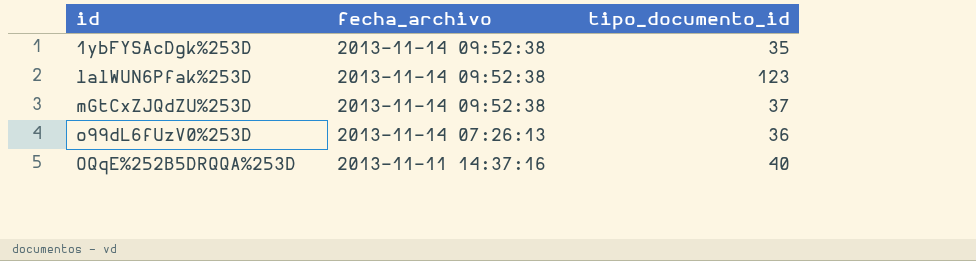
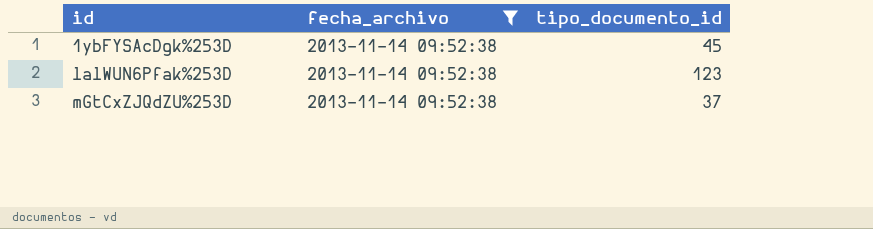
filter: none -> fecha_archivo = 2013-11-14 09:52:38
1ybFYSAcDgk%253D | tipo_documento_id: 35 -> 45

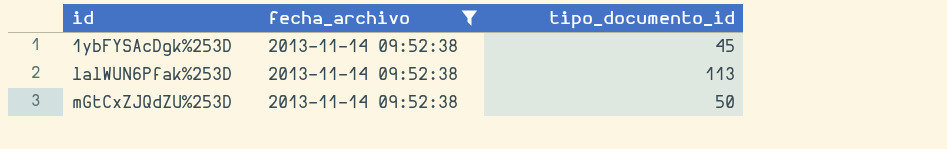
lalWUN6Pfak%253D | tipo_documento_id: 123 -> 113
mGtCxZJQdZU%253D | tipo_documento_id: 37 -> 50

